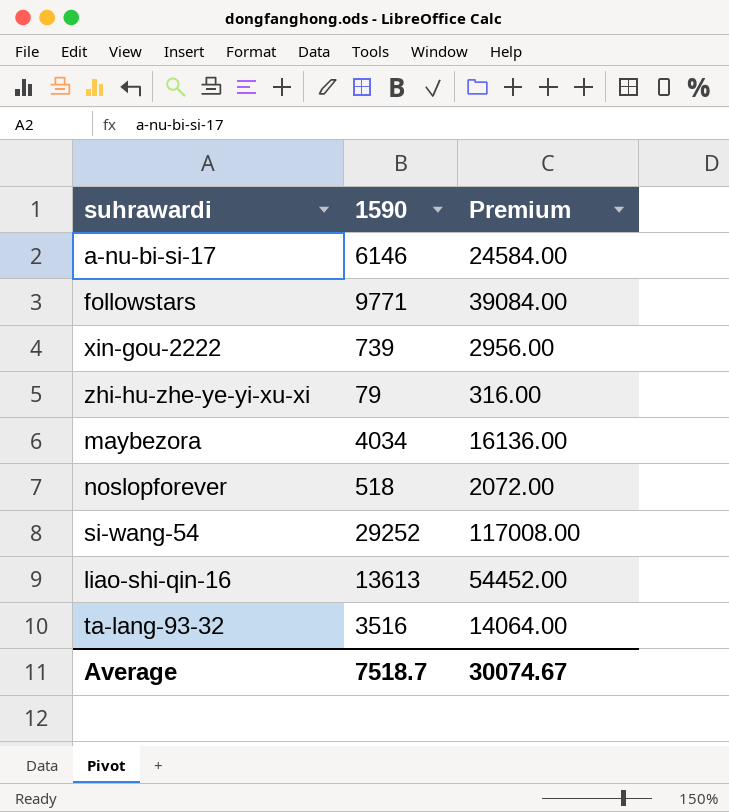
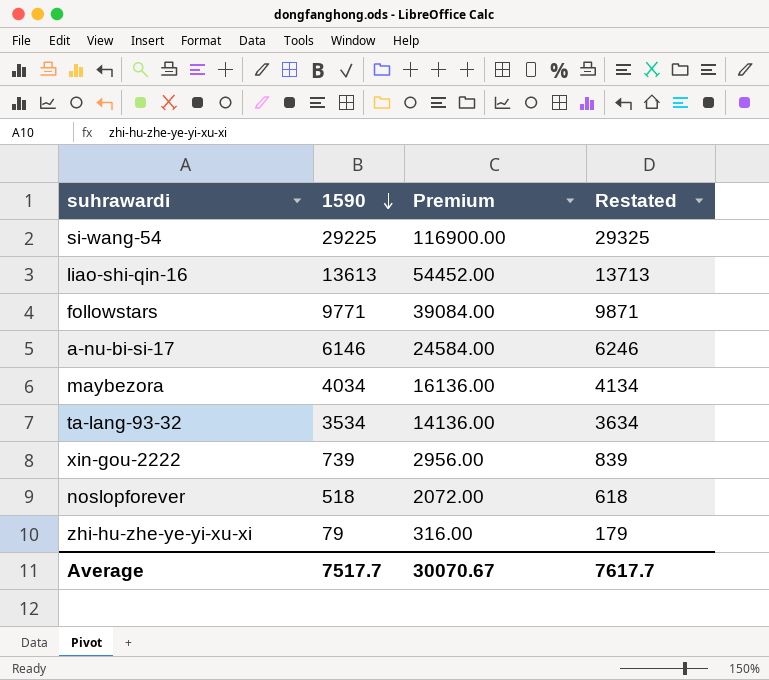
row order: none -> 1590 descending
column Restated | formula: none -> [1590] + 100
si-wang-54 | 1590: 29252 -> 29225
si-wang-54 | Premium: 117008.00 -> 116900.00
ta-lang-93-32 | 1590: 3516 -> 3534
ta-lang-93-32 | Premium: 14064.00 -> 14136.00
Average | 1590: 7518.7 -> 7517.7
Average | Premium: 30074.67 -> 30070.67

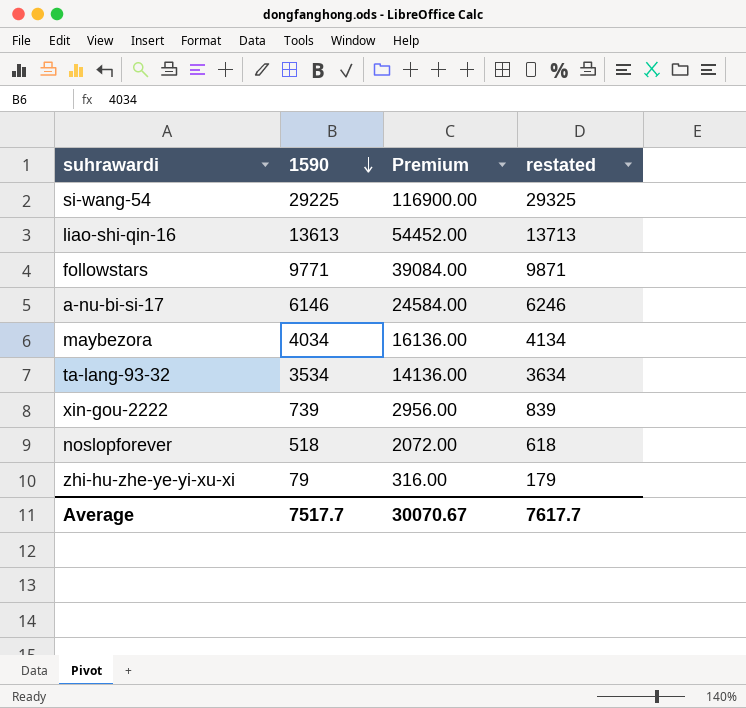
column name: Restated -> restated

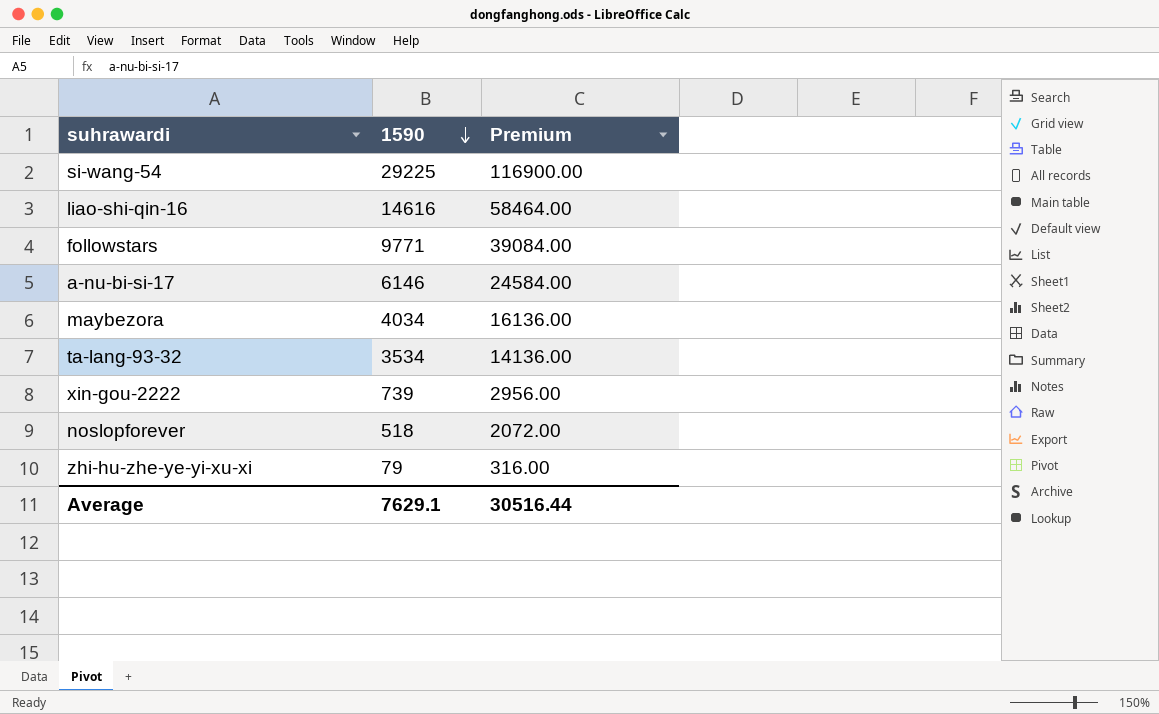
column restated | formula: [1590] + 100 -> none
liao-shi-qin-16 | 1590: 13613 -> 14616
liao-shi-qin-16 | Premium: 54452.00 -> 58464.00
Average | 1590: 7517.7 -> 7629.1
Average | Premium: 30070.67 -> 30516.44

